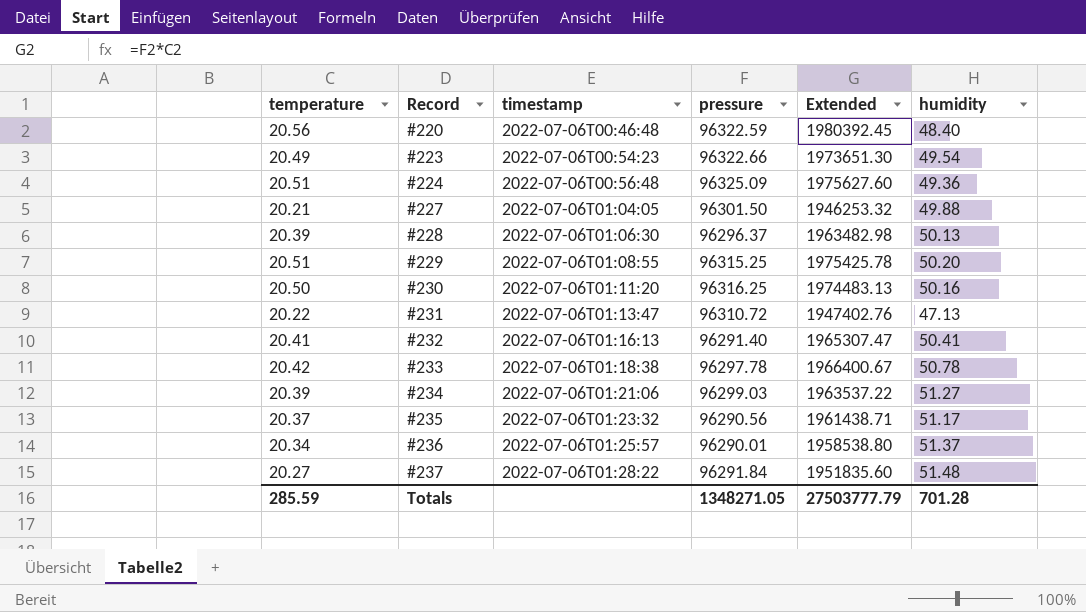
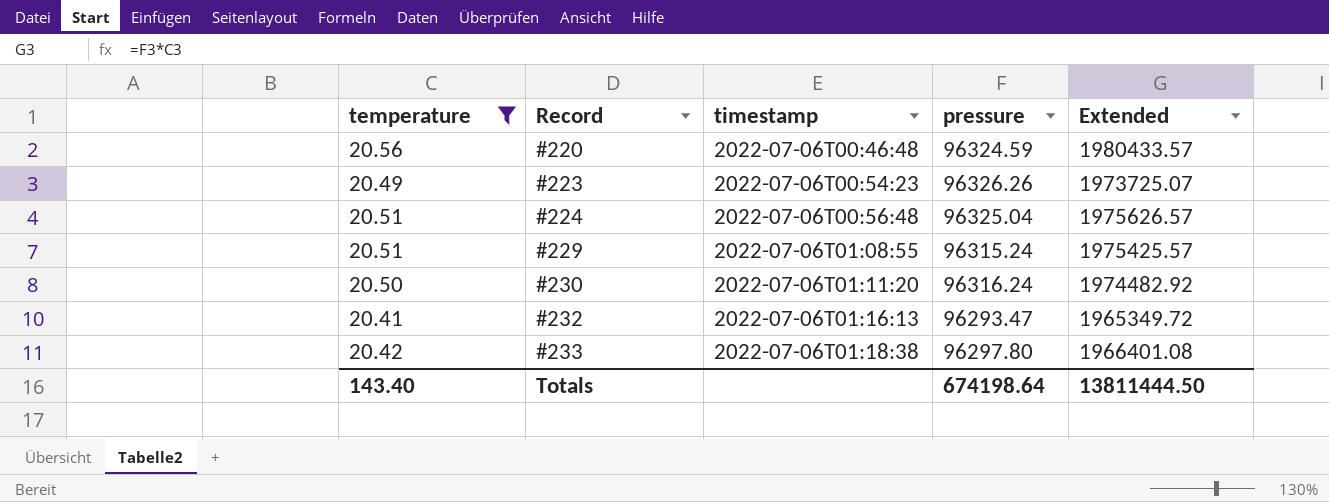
filter: none -> temperature >= 20.41
column humidity | position: 6 -> none
#220 | pressure: 96322.59 -> 96324.59
#220 | Extended: 1980392.45 -> 1980433.57
#223 | pressure: 96322.66 -> 96326.26
#223 | Extended: 1973651.30 -> 1973725.07
#224 | pressure: 96325.09 -> 96325.04
#224 | Extended: 1975627.60 -> 1975626.57
#229 | pressure: 96315.25 -> 96315.24
#229 | Extended: 1975425.78 -> 1975425.57
#230 | pressure: 96316.25 -> 96316.24
#230 | Extended: 1974483.13 -> 1974482.92
#232 | pressure: 96291.40 -> 96293.47
#232 | Extended: 1965307.47 -> 1965349.72
#233 | pressure: 96297.78 -> 96297.80
#233 | Extended: 1966400.67 -> 1966401.08
Totals | temperature: 285.59 -> 143.40
Totals | pressure: 1348271.05 -> 674198.64
Totals | Extended: 27503777.79 -> 13811444.50

